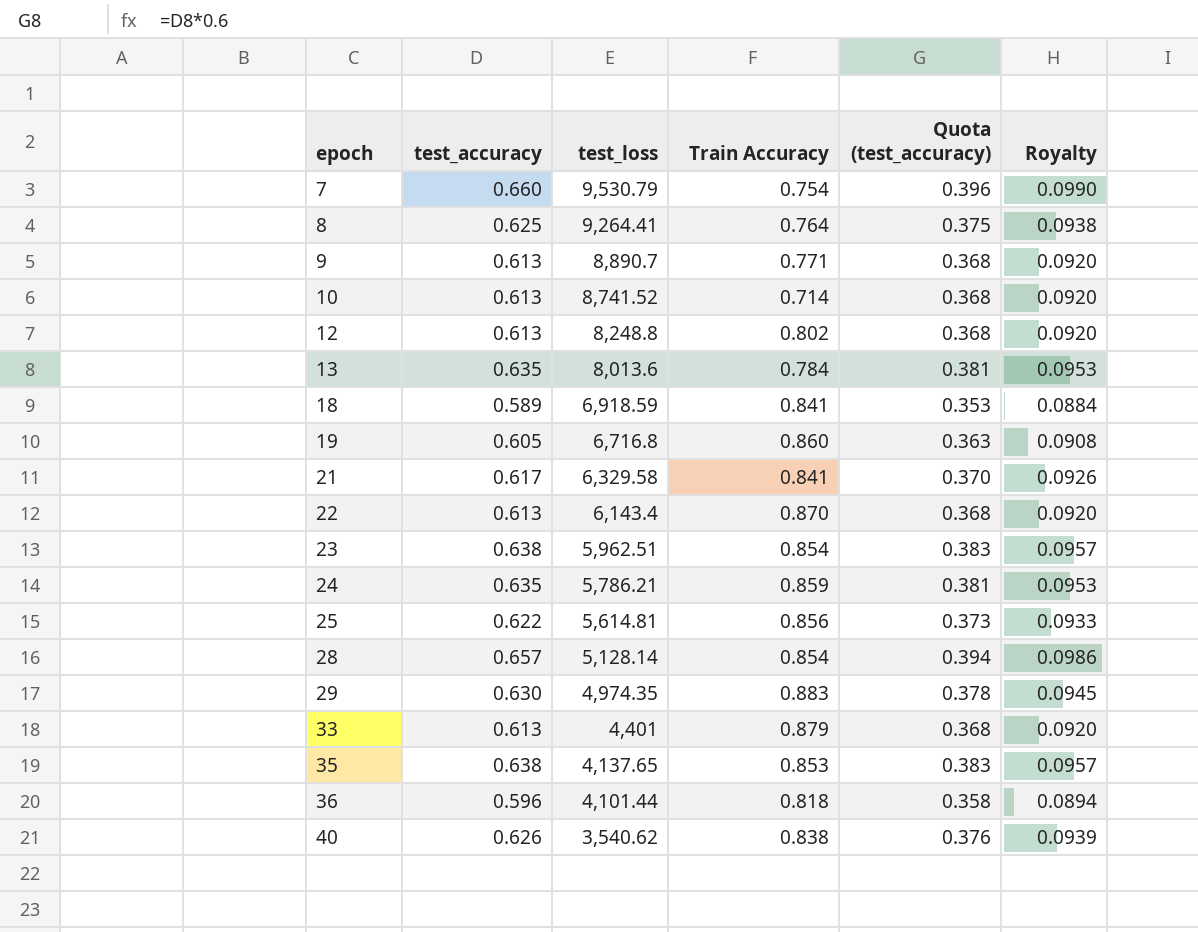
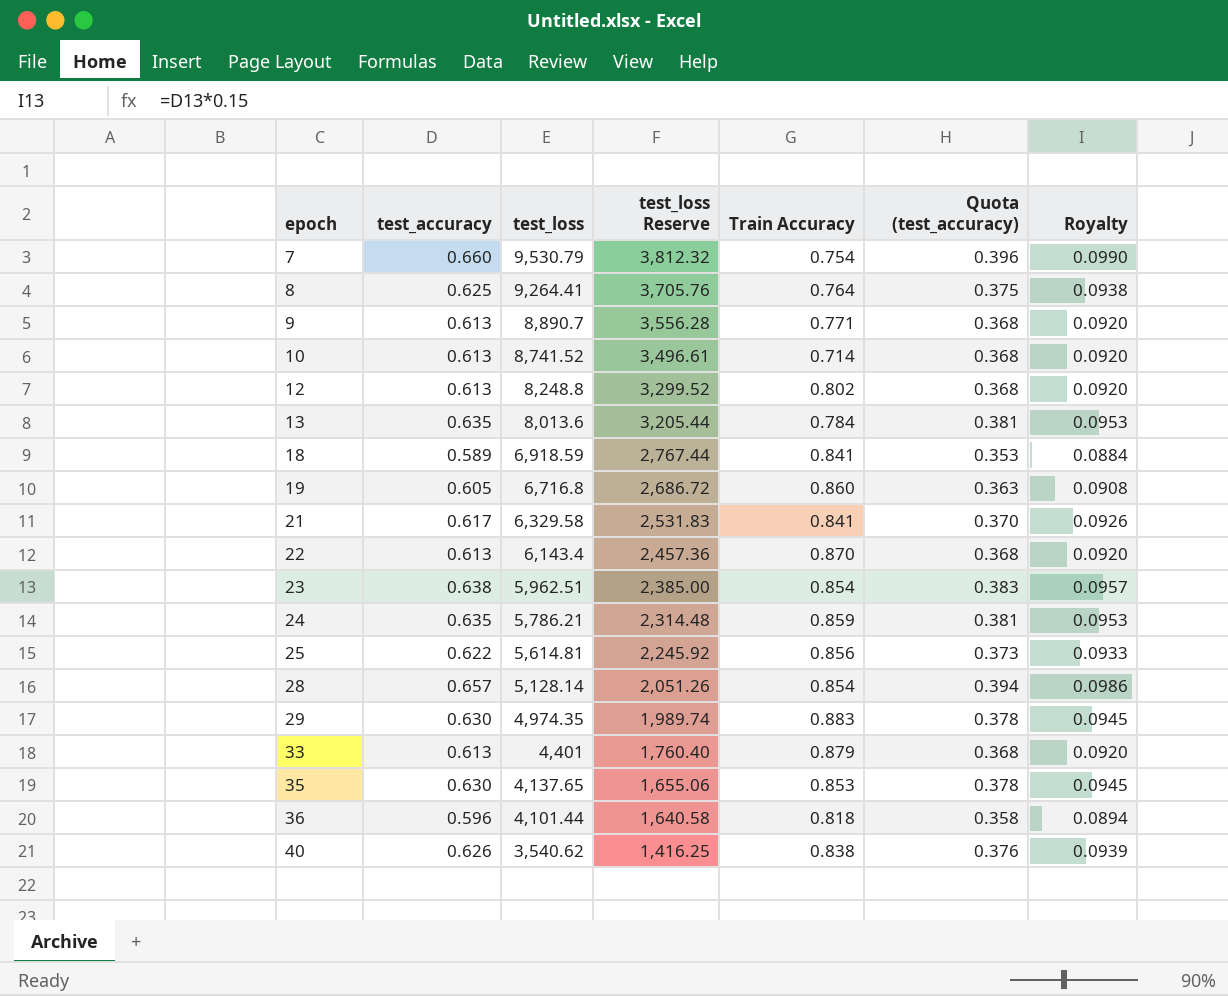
column test_loss Reserve | formula: none -> [test_loss] * 0.4
35 | test_accuracy: 0.638 -> 0.630
35 | Quota (test_accuracy): 0.383 -> 0.378
35 | Royalty: 0.0957 -> 0.0945

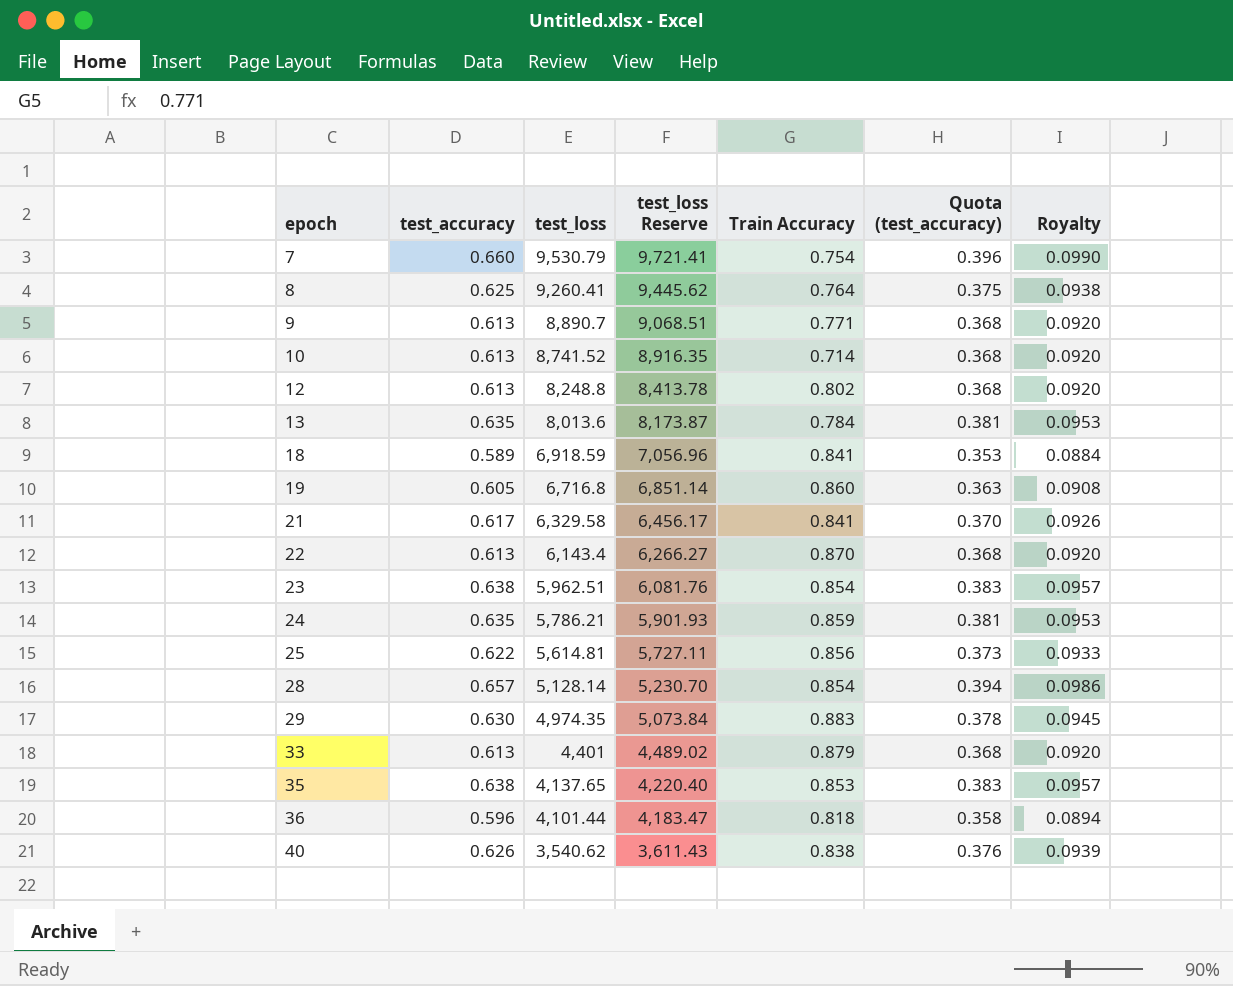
column test_loss Reserve | formula: [test_loss] * 0.4 -> [test_loss] * 1.02
8 | test_loss: 9,264.41 -> 9,260.41
35 | test_accuracy: 0.630 -> 0.638
35 | Quota (test_accuracy): 0.378 -> 0.383
35 | Royalty: 0.0945 -> 0.0957

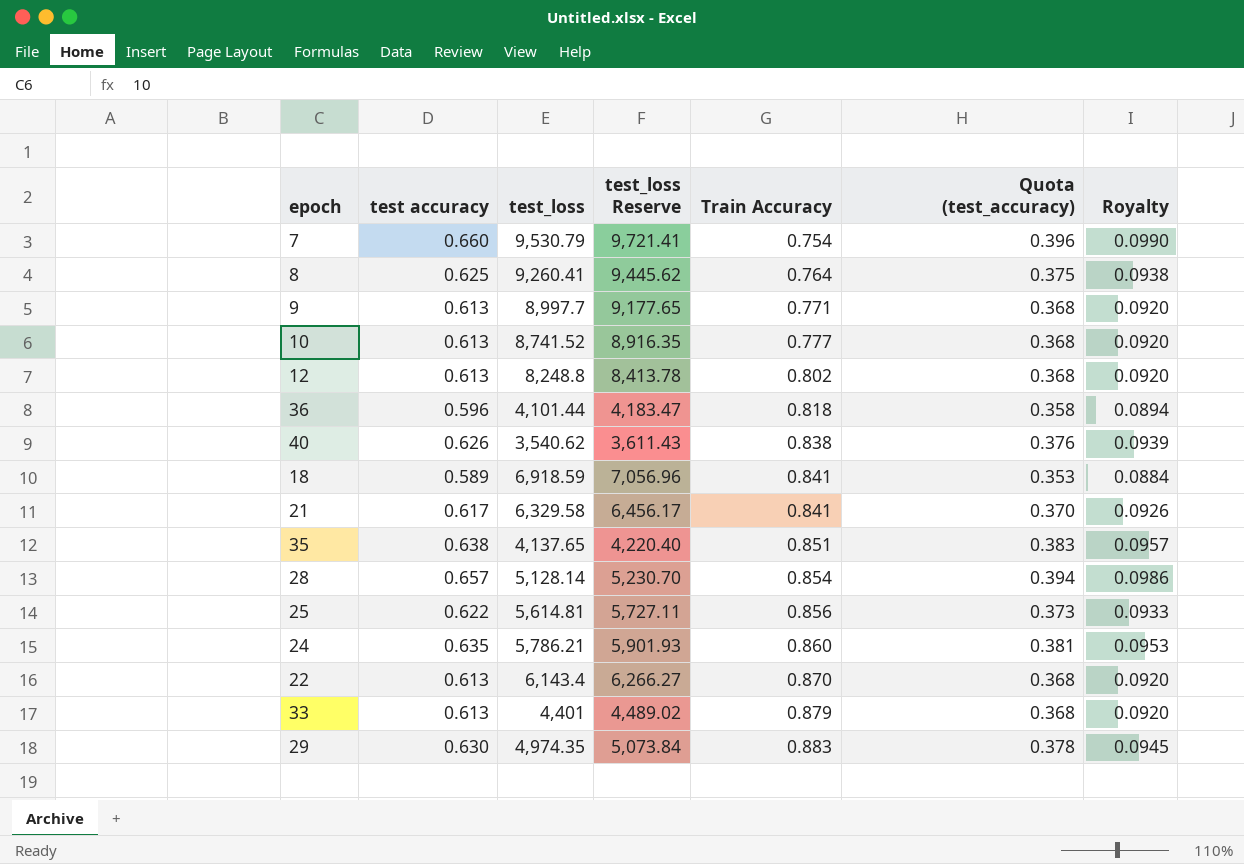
row order: epoch ascending -> Train Accuracy ascending
column name: test_accuracy -> test accuracy
row 13: 0.635 | 8,013.6 | 8,173.87 | 0.784 | 0.381 | 0.0953 -> none
row 19: 0.605 | 6,716.8 | 6,851.14 | 0.860 | 0.363 | 0.0908 -> none
row 23: 0.638 | 5,962.51 | 6,081.76 | 0.854 | 0.383 | 0.0957 -> none
9 | test_loss: 8,890.7 -> 8,997.7
9 | test_loss Reserve: 9,068.51 -> 9,177.65
10 | Train Accuracy: 0.714 -> 0.777
35 | Train Accuracy: 0.853 -> 0.851
24 | Train Accuracy: 0.859 -> 0.860

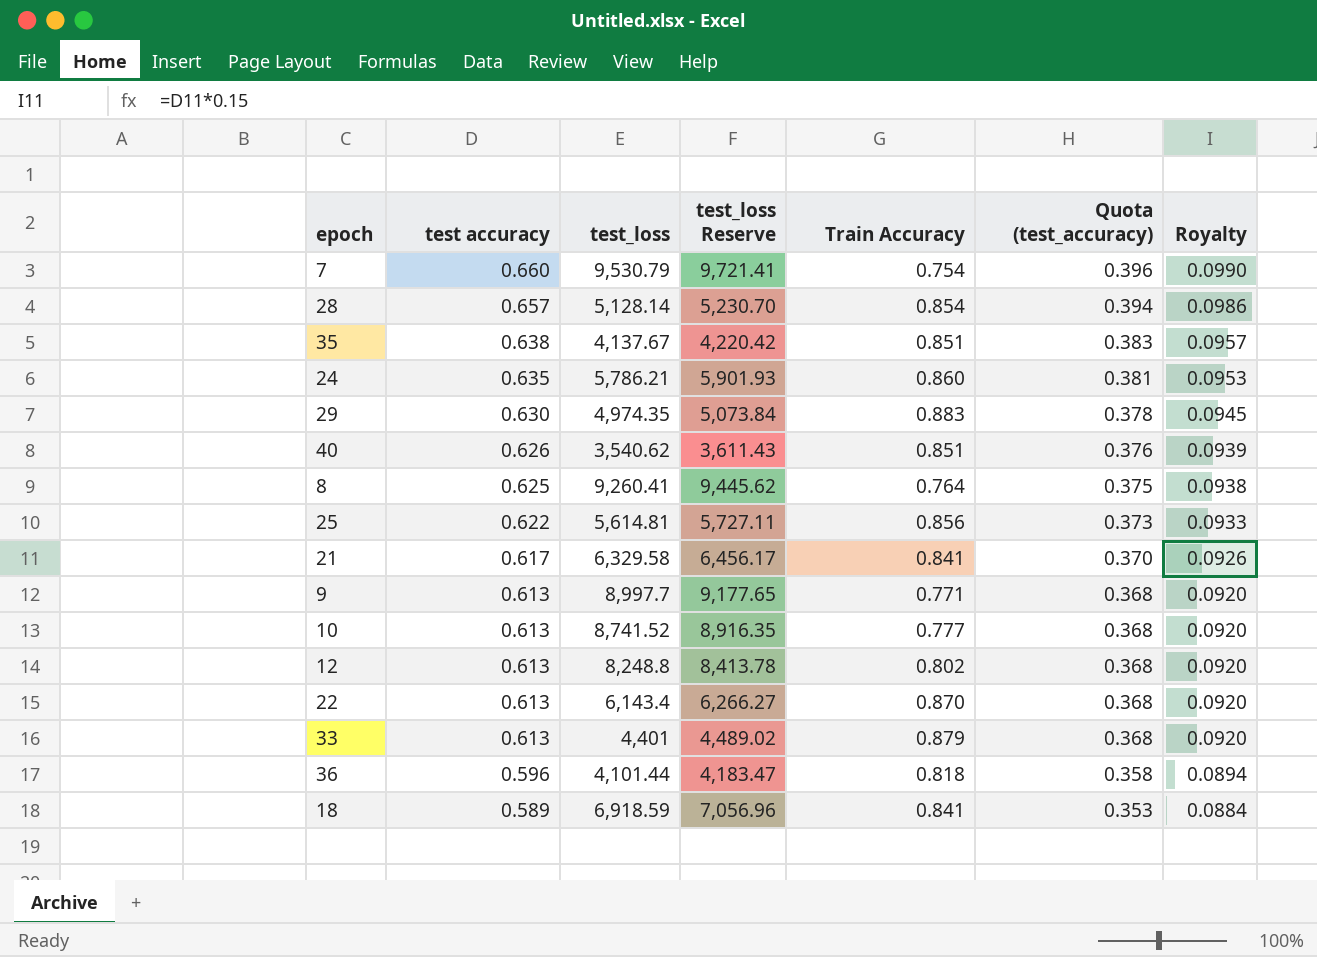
row order: Train Accuracy ascending -> test accuracy descending
35 | test_loss: 4,137.65 -> 4,137.67
35 | test_loss Reserve: 4,220.40 -> 4,220.42
40 | Train Accuracy: 0.838 -> 0.851

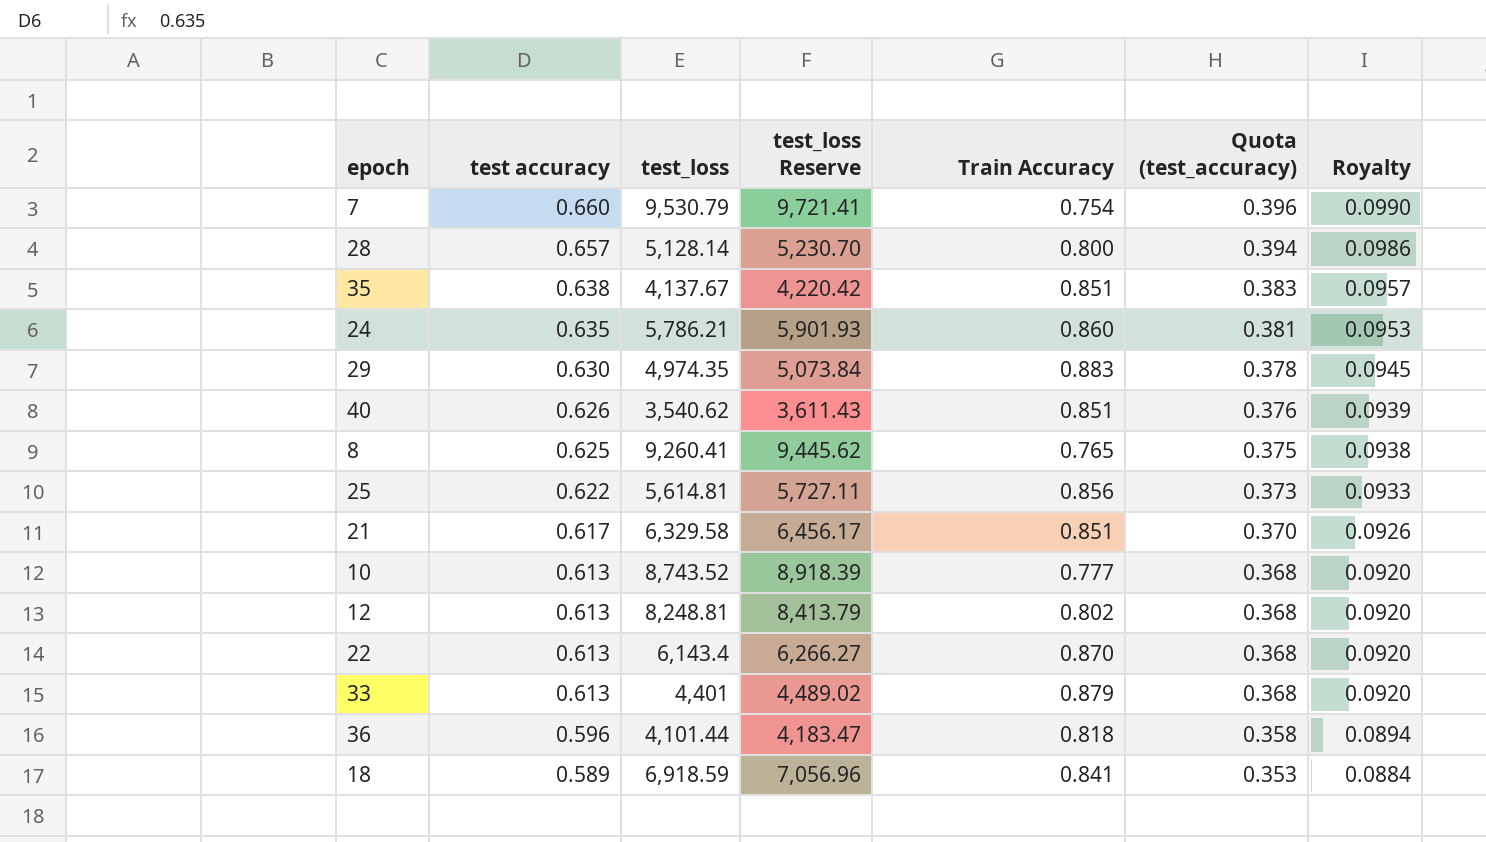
row 9: 0.613 | 8,997.7 | 9,177.65 | 0.771 | 0.368 | 0.0920 -> none
28 | Train Accuracy: 0.854 -> 0.800
8 | Train Accuracy: 0.764 -> 0.765
21 | Train Accuracy: 0.841 -> 0.851
10 | test_loss: 8,741.52 -> 8,743.52
10 | test_loss Reserve: 8,916.35 -> 8,918.39
12 | test_loss: 8,248.8 -> 8,248.81
12 | test_loss Reserve: 8,413.78 -> 8,413.79

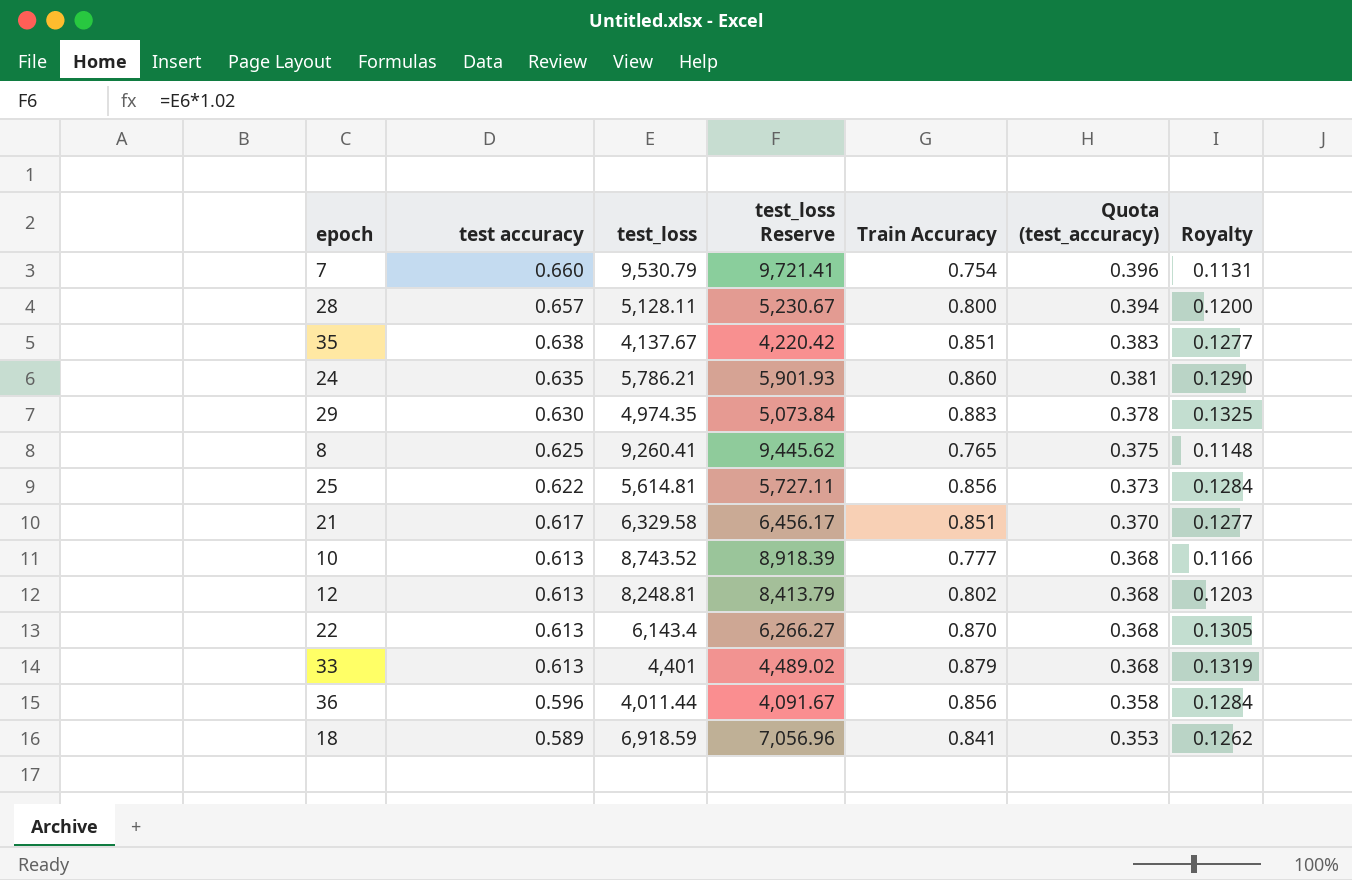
column Royalty | formula: [test accuracy] * 0.15 -> [Train Accuracy] * 0.15
row 40: 0.626 | 3,540.62 | 3,611.43 | 0.851 | 0.376 | 0.0939 -> none
28 | test_loss: 5,128.14 -> 5,128.11
28 | test_loss Reserve: 5,230.70 -> 5,230.67
36 | test_loss: 4,101.44 -> 4,011.44
36 | test_loss Reserve: 4,183.47 -> 4,091.67
36 | Train Accuracy: 0.818 -> 0.856

